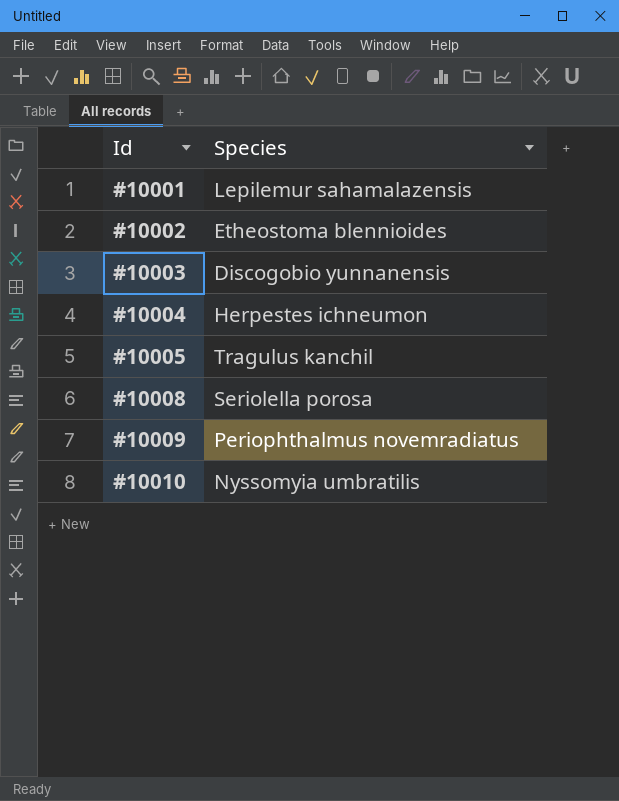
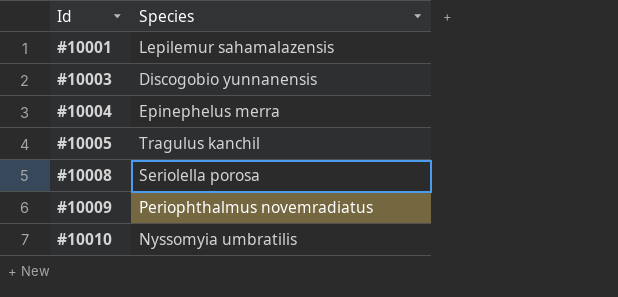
row #10002: Etheostoma blennioides -> none
#10004 | Species: Herpestes ichneumon -> Epinephelus merra

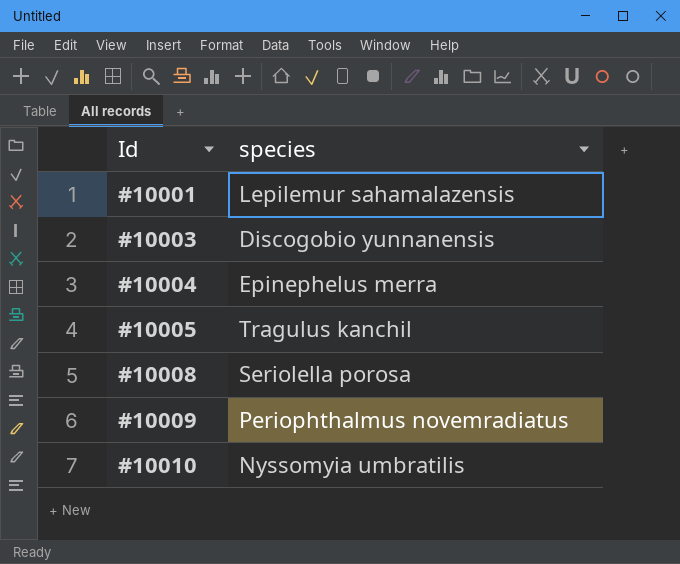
column name: Species -> species

